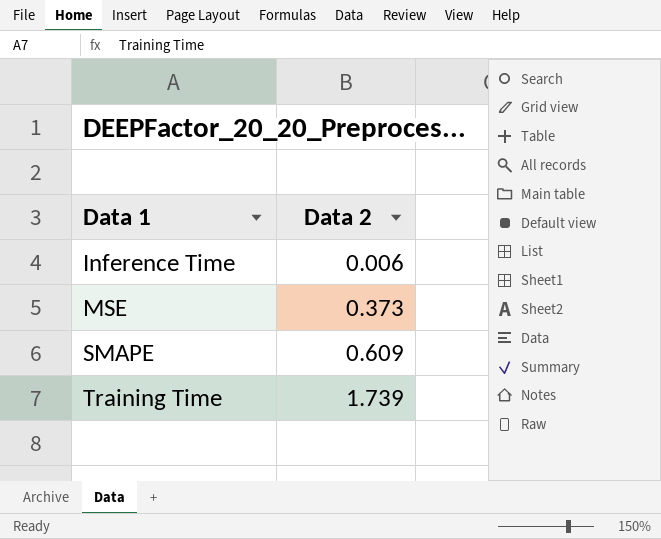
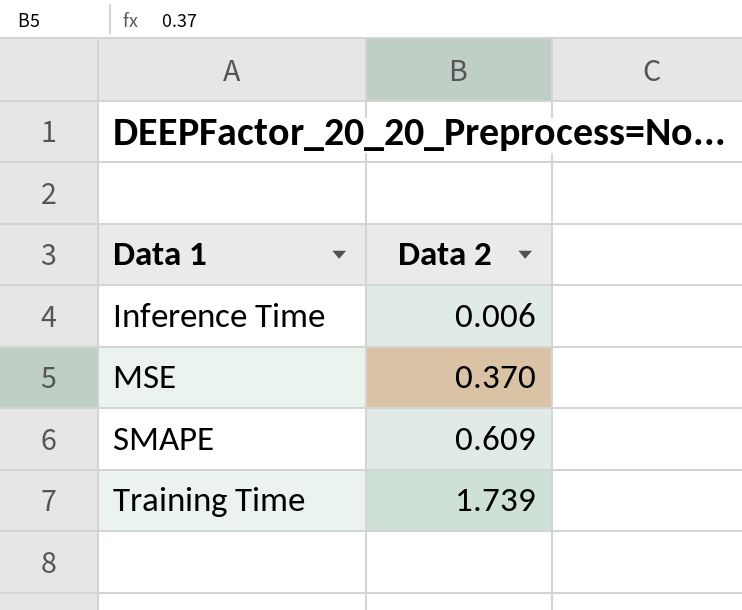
MSE | Data 2: 0.373 -> 0.370

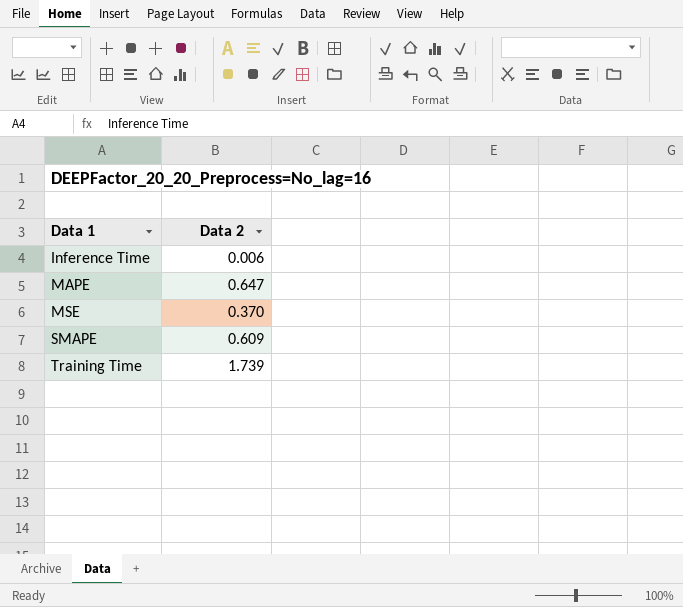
row MAPE: none -> 0.647

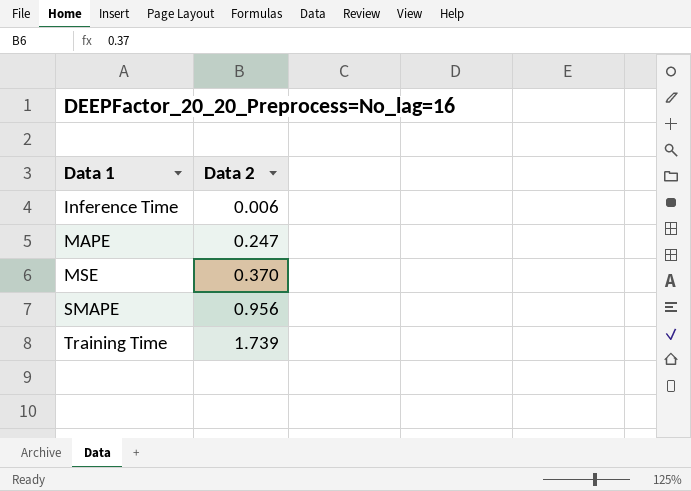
MAPE | Data 2: 0.647 -> 0.247
SMAPE | Data 2: 0.609 -> 0.956

